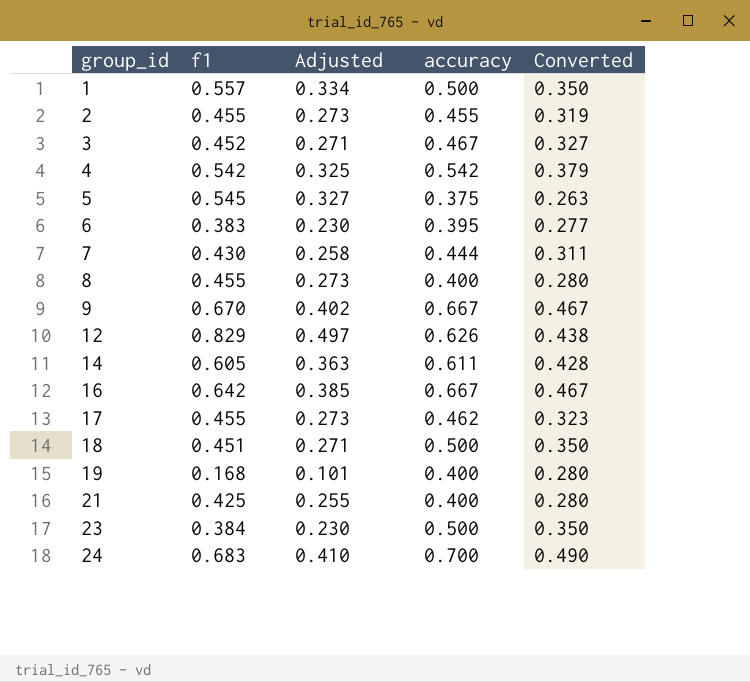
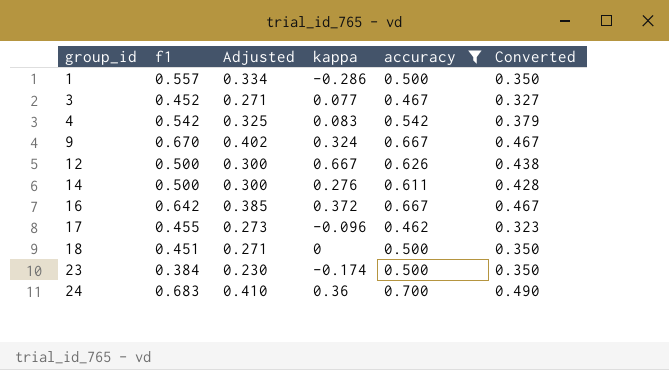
filter: none -> accuracy >= 0.462
column kappa | position: none -> 4
12 | f1: 0.829 -> 0.500
12 | Adjusted: 0.497 -> 0.300
14 | f1: 0.605 -> 0.500
14 | Adjusted: 0.363 -> 0.300

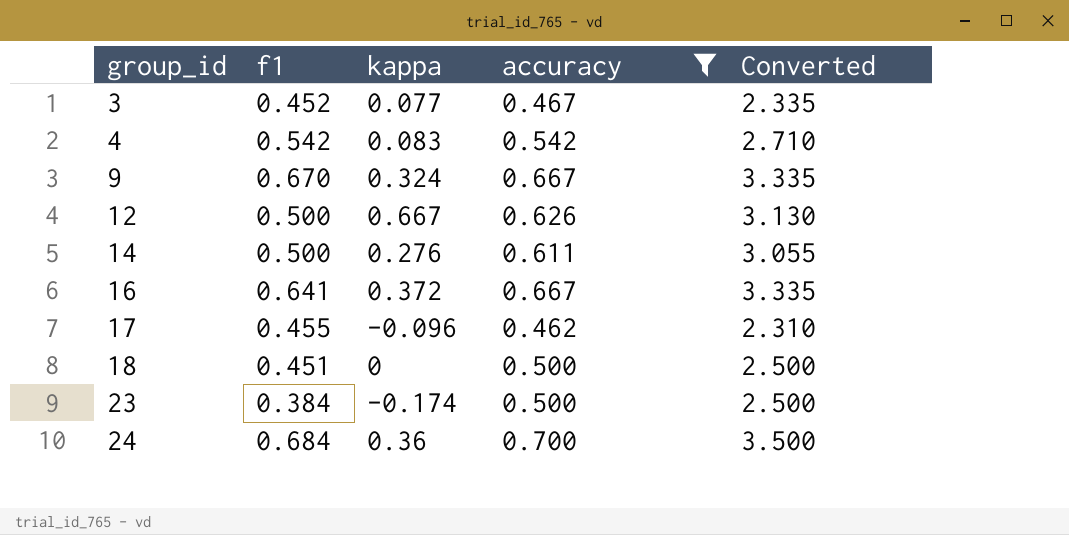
column Adjusted | formula: [f1] * 0.6 -> none
column Converted | formula: [accuracy] * 0.7 -> [accuracy] * 5
row 1: 0.557 | 0.334 | -0.286 | 0.500 | 0.350 -> none
16 | f1: 0.642 -> 0.641
24 | f1: 0.683 -> 0.684

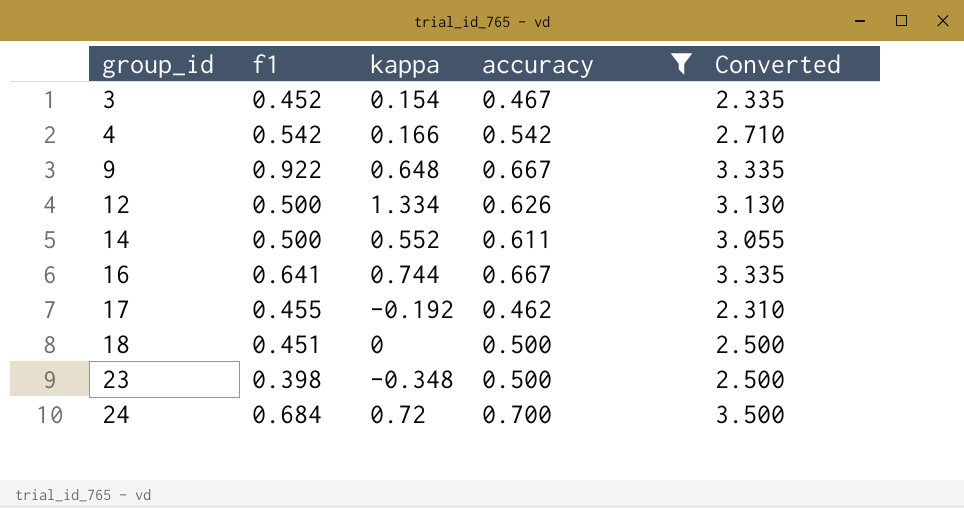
3 | kappa: 0.077 -> 0.154
4 | kappa: 0.083 -> 0.166
9 | f1: 0.670 -> 0.922
9 | kappa: 0.324 -> 0.648
12 | kappa: 0.667 -> 1.334
14 | kappa: 0.276 -> 0.552
16 | kappa: 0.372 -> 0.744
17 | kappa: -0.096 -> -0.192
23 | f1: 0.384 -> 0.398
23 | kappa: -0.174 -> -0.348
24 | kappa: 0.36 -> 0.72

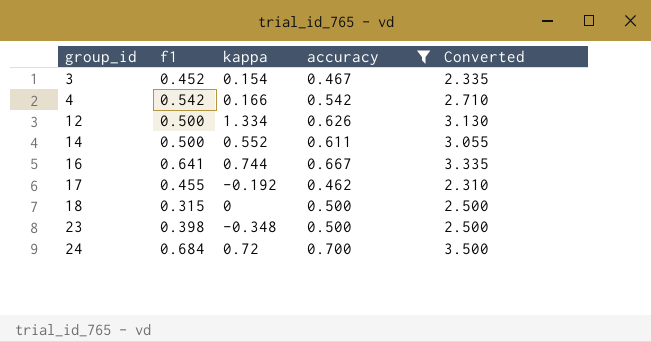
row 9: 0.922 | 0.648 | 0.667 | 3.335 -> none
18 | f1: 0.451 -> 0.315

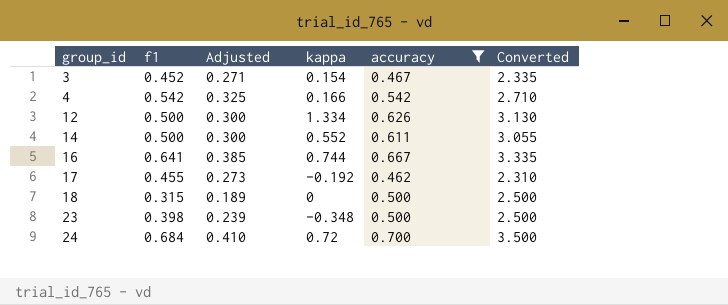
column Adjusted | formula: none -> [f1] * 0.6

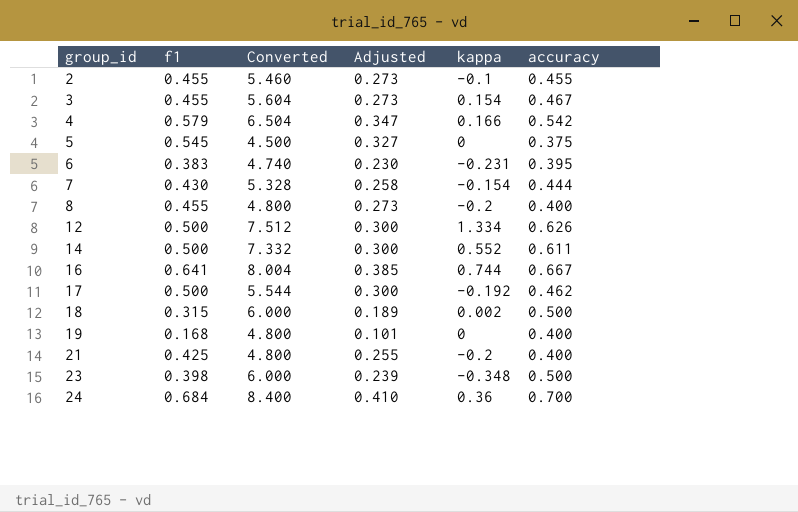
filter: accuracy >= 0.462 -> none
column Converted | formula: [accuracy] * 5 -> [accuracy] * 12
column Converted | position: 6 -> 3
3 | f1: 0.452 -> 0.455
3 | Adjusted: 0.271 -> 0.273
4 | f1: 0.542 -> 0.579
4 | Adjusted: 0.325 -> 0.347
17 | f1: 0.455 -> 0.500
17 | Adjusted: 0.273 -> 0.300
18 | kappa: 0 -> 0.002
24 | kappa: 0.72 -> 0.36

